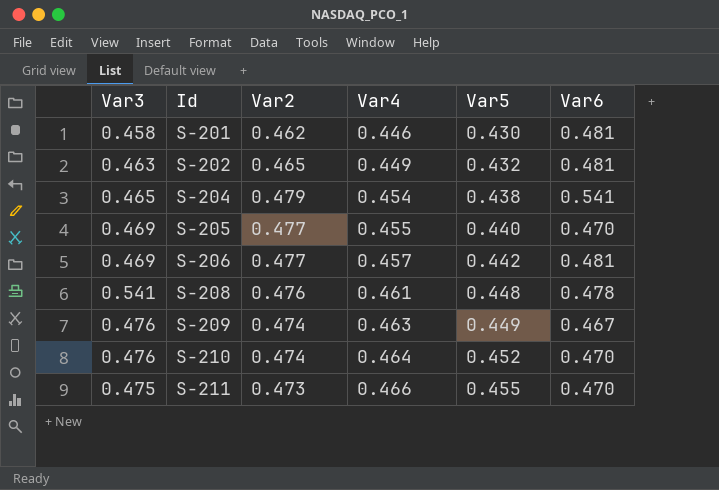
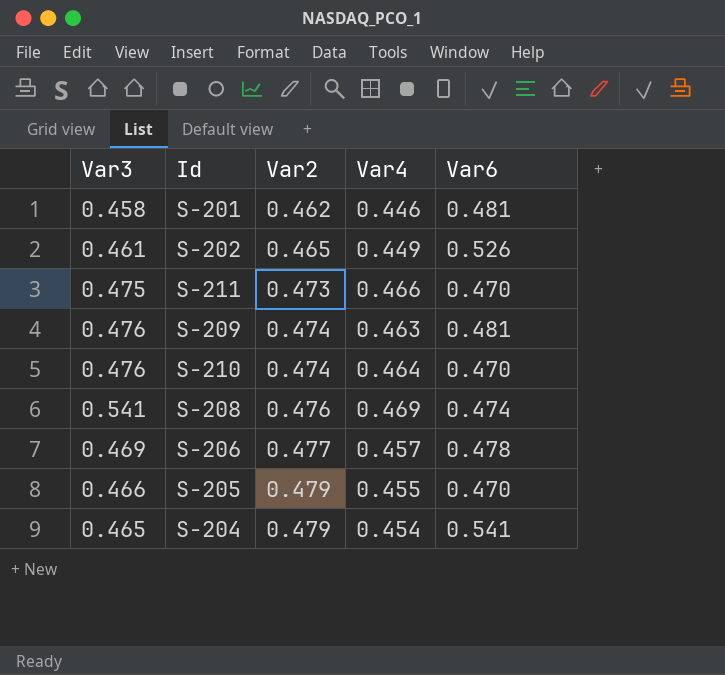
row order: Id ascending -> Var2 ascending
column Var5 | position: 5 -> none
S-202 | Var3: 0.463 -> 0.461
S-202 | Var6: 0.481 -> 0.526
S-209 | Var6: 0.467 -> 0.481
S-208 | Var4: 0.461 -> 0.469
S-208 | Var6: 0.478 -> 0.474
S-206 | Var6: 0.481 -> 0.478
S-205 | Var3: 0.469 -> 0.466
S-205 | Var2: 0.477 -> 0.479

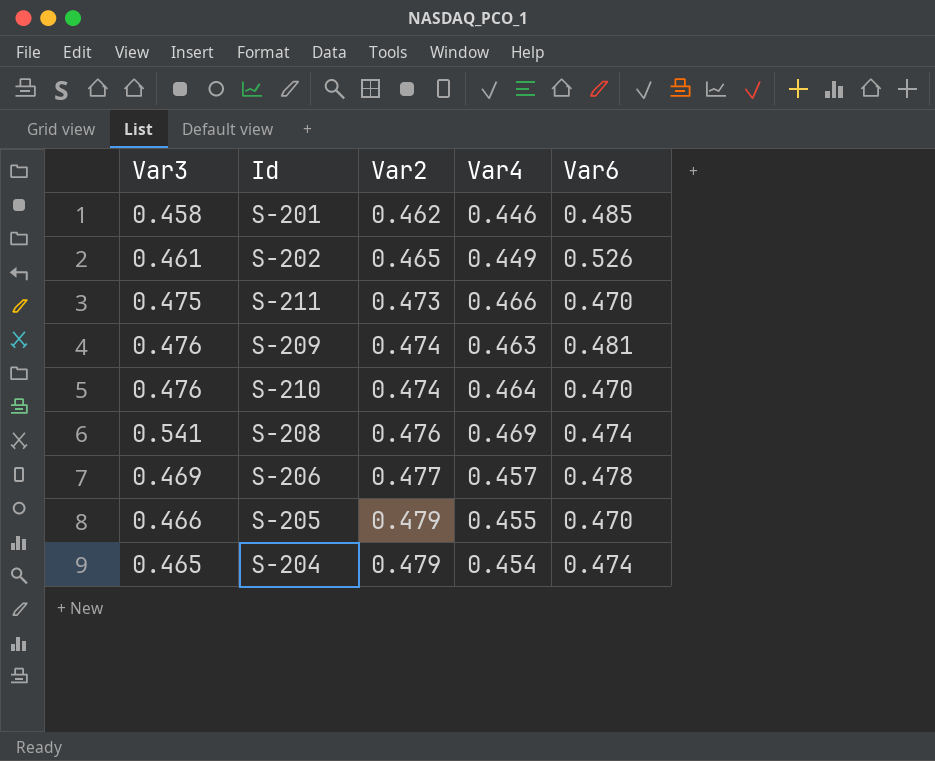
S-201 | Var6: 0.481 -> 0.485
S-204 | Var6: 0.541 -> 0.474

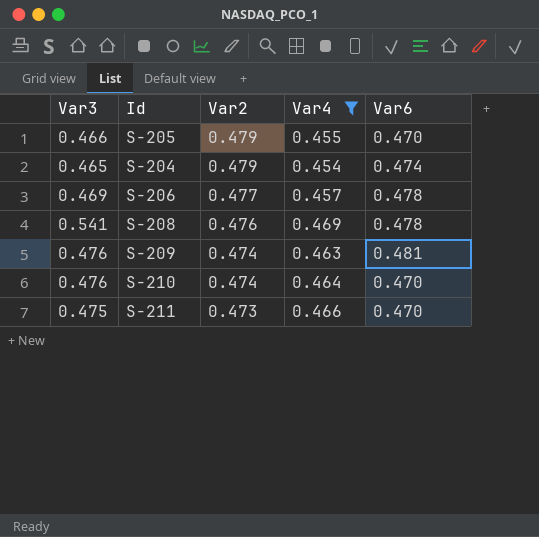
filter: none -> Var4 >= 0.454
row order: Var2 ascending -> Var2 descending
S-208 | Var6: 0.474 -> 0.478

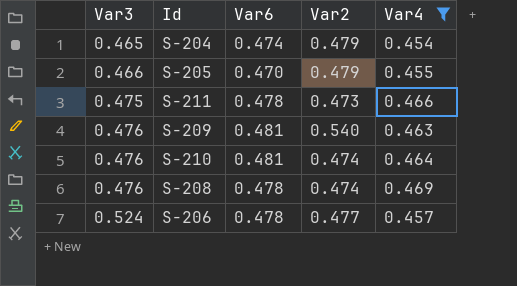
row order: Var2 descending -> Var3 ascending
column Var6 | position: 5 -> 3
S-211 | Var6: 0.470 -> 0.478
S-209 | Var2: 0.474 -> 0.540
S-210 | Var6: 0.470 -> 0.481
S-208 | Var3: 0.541 -> 0.476
S-208 | Var2: 0.476 -> 0.474
S-206 | Var3: 0.469 -> 0.524

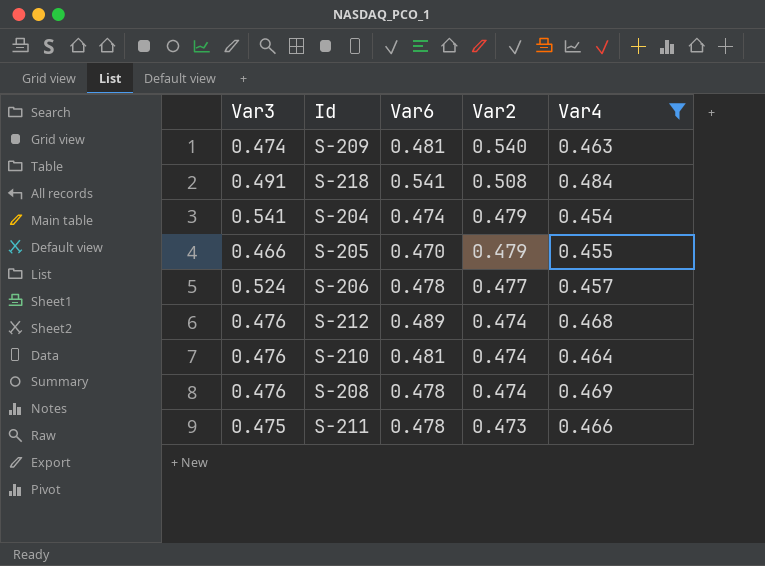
row order: Var3 ascending -> Var2 descending
S-209 | Var3: 0.476 -> 0.474
row S-218: none -> 0.491 | 0.541 | 0.508 | 0.484
S-204 | Var3: 0.465 -> 0.541
row S-212: none -> 0.476 | 0.489 | 0.474 | 0.468

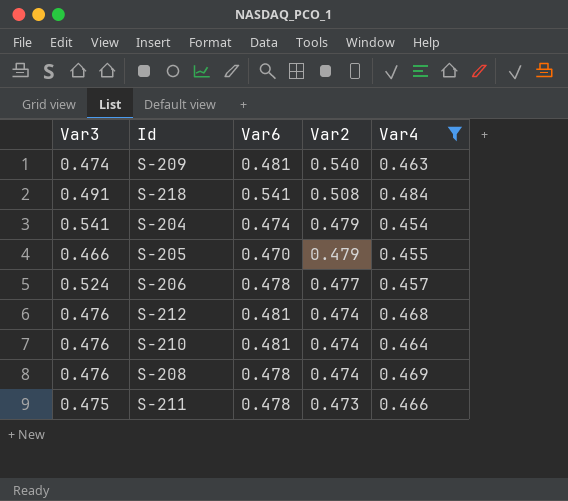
S-212 | Var6: 0.489 -> 0.481

